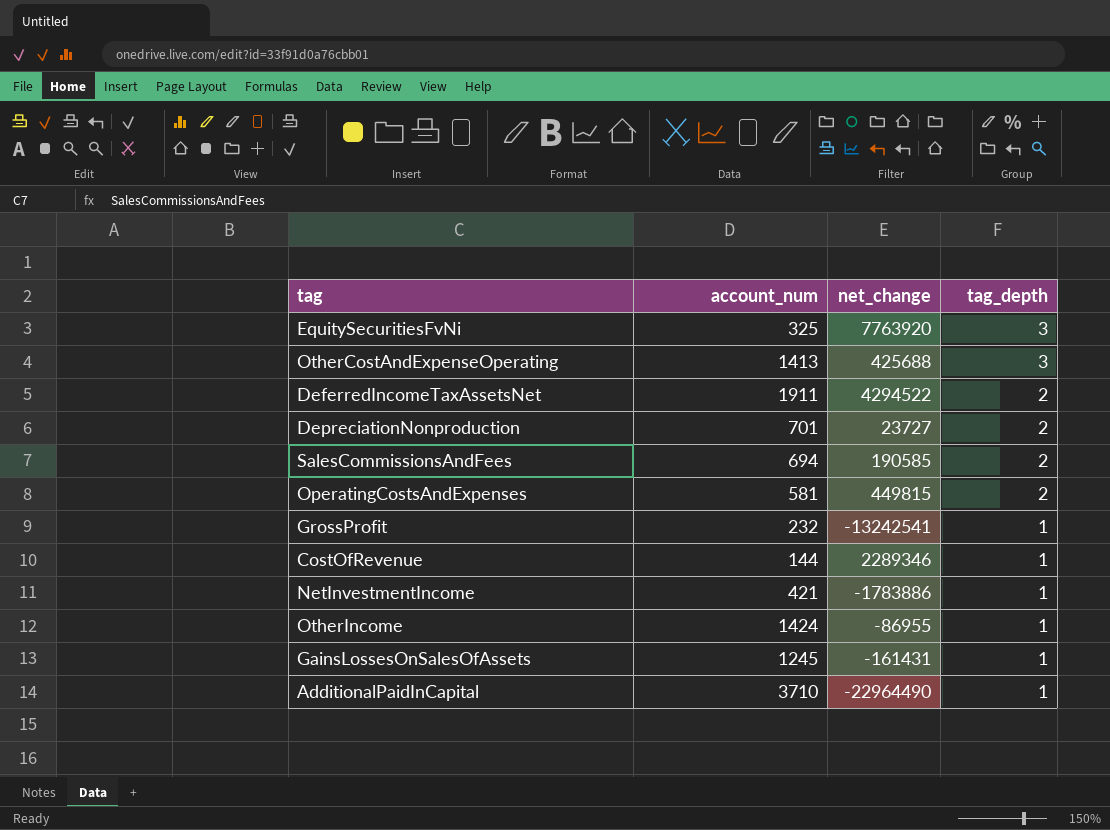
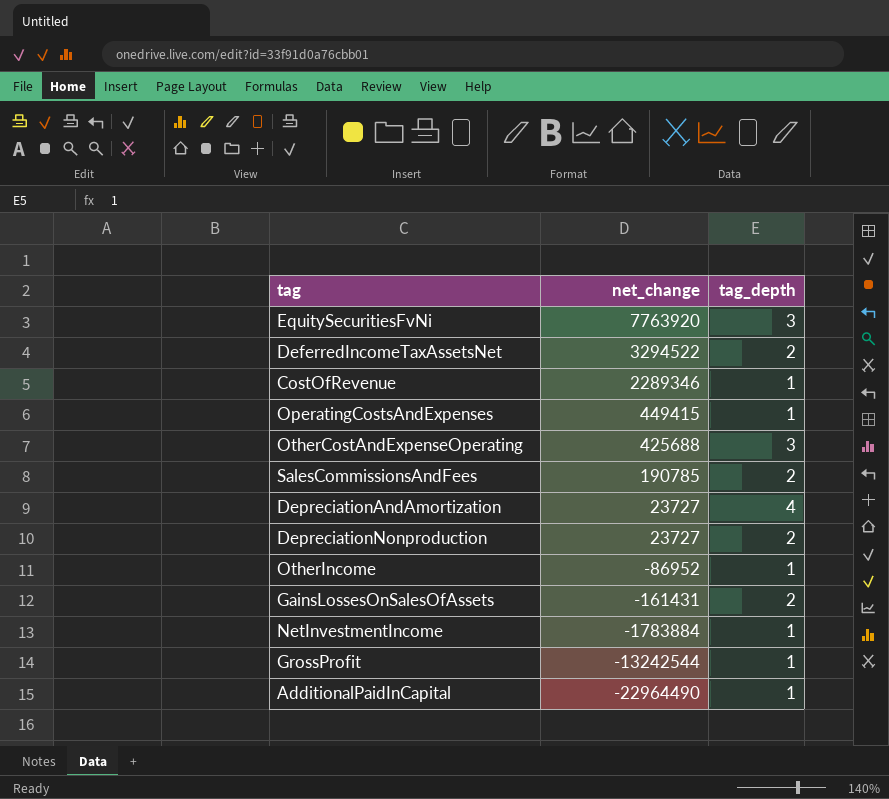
row order: tag_depth descending -> net_change descending
column account_num | position: 2 -> none
DeferredIncomeTaxAssetsNet | net_change: 4294522 -> 3294522
OperatingCostsAndExpenses | net_change: 449815 -> 449415
OperatingCostsAndExpenses | tag_depth: 2 -> 1
SalesCommissionsAndFees | net_change: 190585 -> 190785
row DepreciationAndAmortization: none -> 23727 | 4
OtherIncome | net_change: -86955 -> -86952
GainsLossesOnSalesOfAssets | tag_depth: 1 -> 2
NetInvestmentIncome | net_change: -1783886 -> -1783884
GrossProfit | net_change: -13242541 -> -13242544

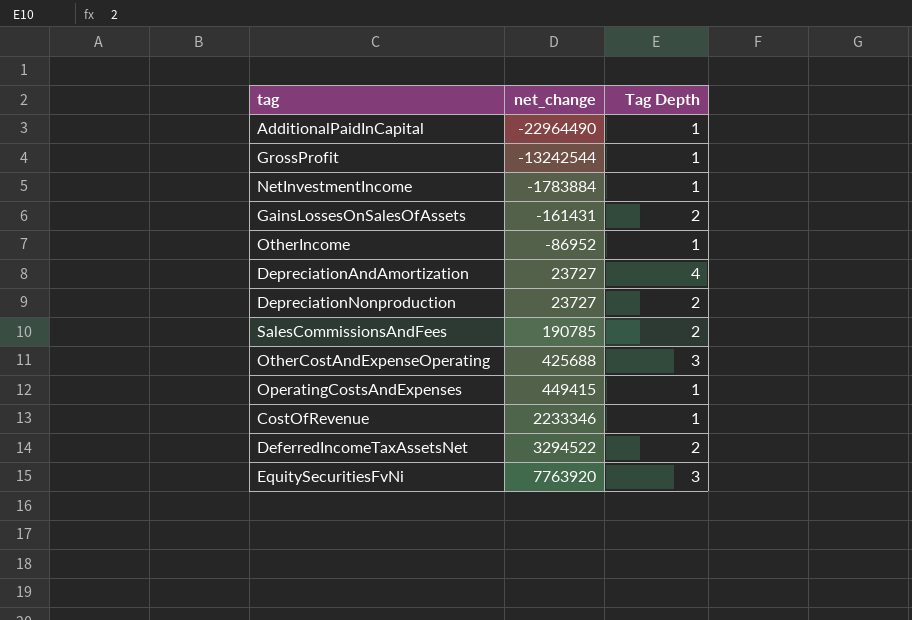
row order: net_change descending -> net_change ascending
column name: tag_depth -> Tag Depth
CostOfRevenue | net_change: 2289346 -> 2233346

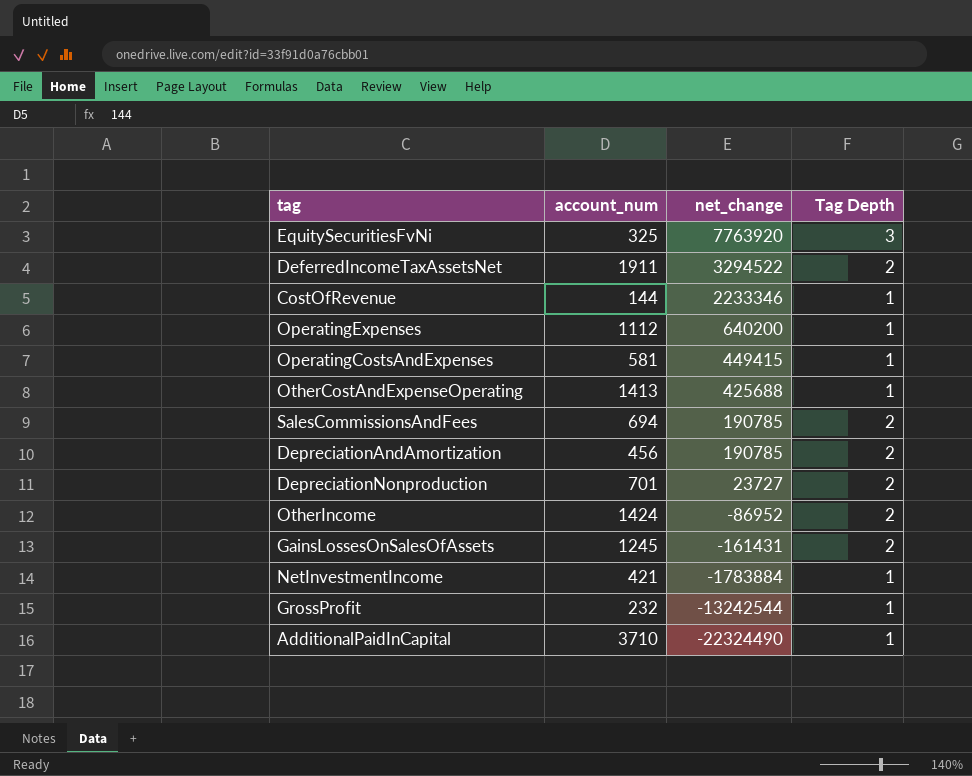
row order: net_change ascending -> net_change descending
column account_num | position: none -> 2
row OperatingExpenses: none -> 1112 | 640200 | 1
OtherCostAndExpenseOperating | Tag Depth: 3 -> 1
DepreciationAndAmortization | net_change: 23727 -> 190785
DepreciationAndAmortization | Tag Depth: 4 -> 2
OtherIncome | Tag Depth: 1 -> 2
AdditionalPaidInCapital | net_change: -22964490 -> -22324490

